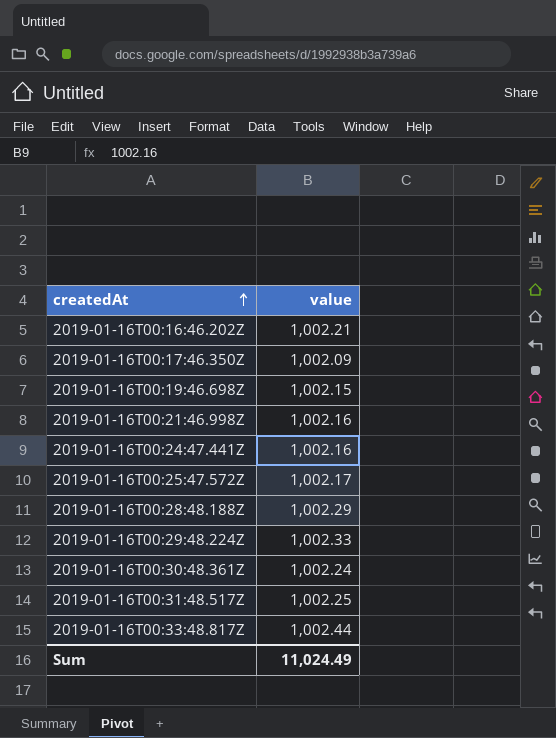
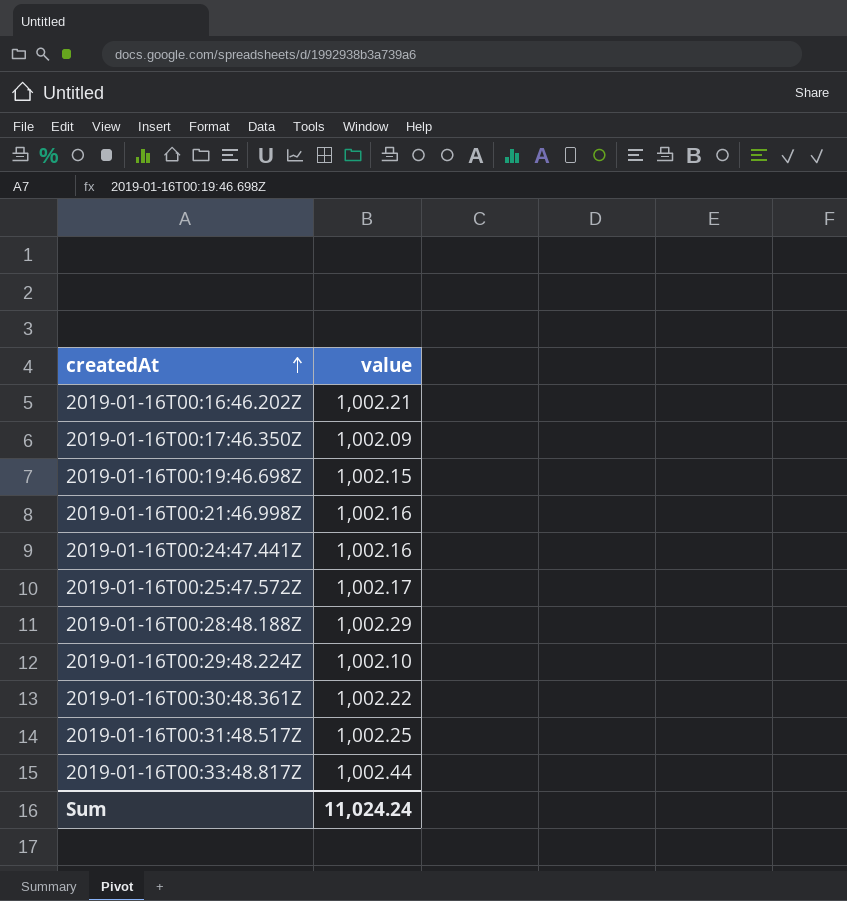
2019-01-16T00:29:48.224Z | value: 1,002.33 -> 1,002.10
2019-01-16T00:30:48.361Z | value: 1,002.24 -> 1,002.22
Sum | value: 11,024.49 -> 11,024.24

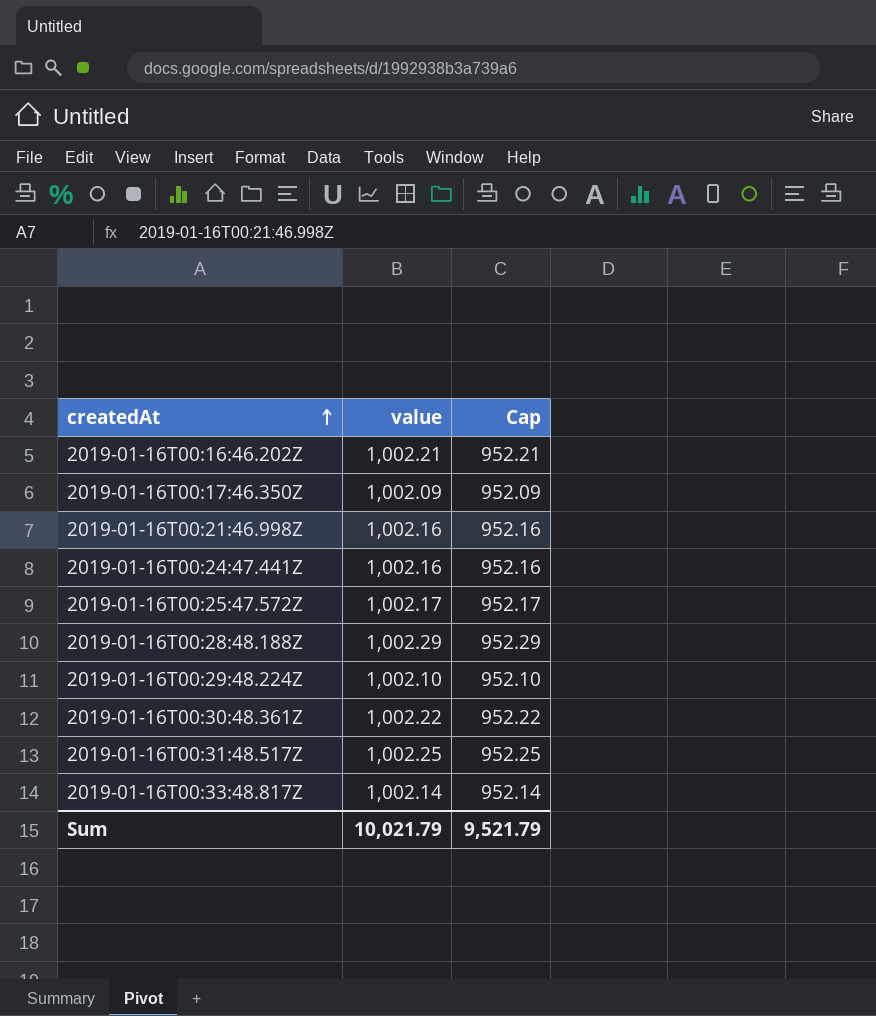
column Cap | formula: none -> [value] - 50
row 2019-01-16T00:19:46.698Z: 1,002.15 -> none
2019-01-16T00:33:48.817Z | value: 1,002.44 -> 1,002.14
Sum | value: 11,024.24 -> 10,021.79

